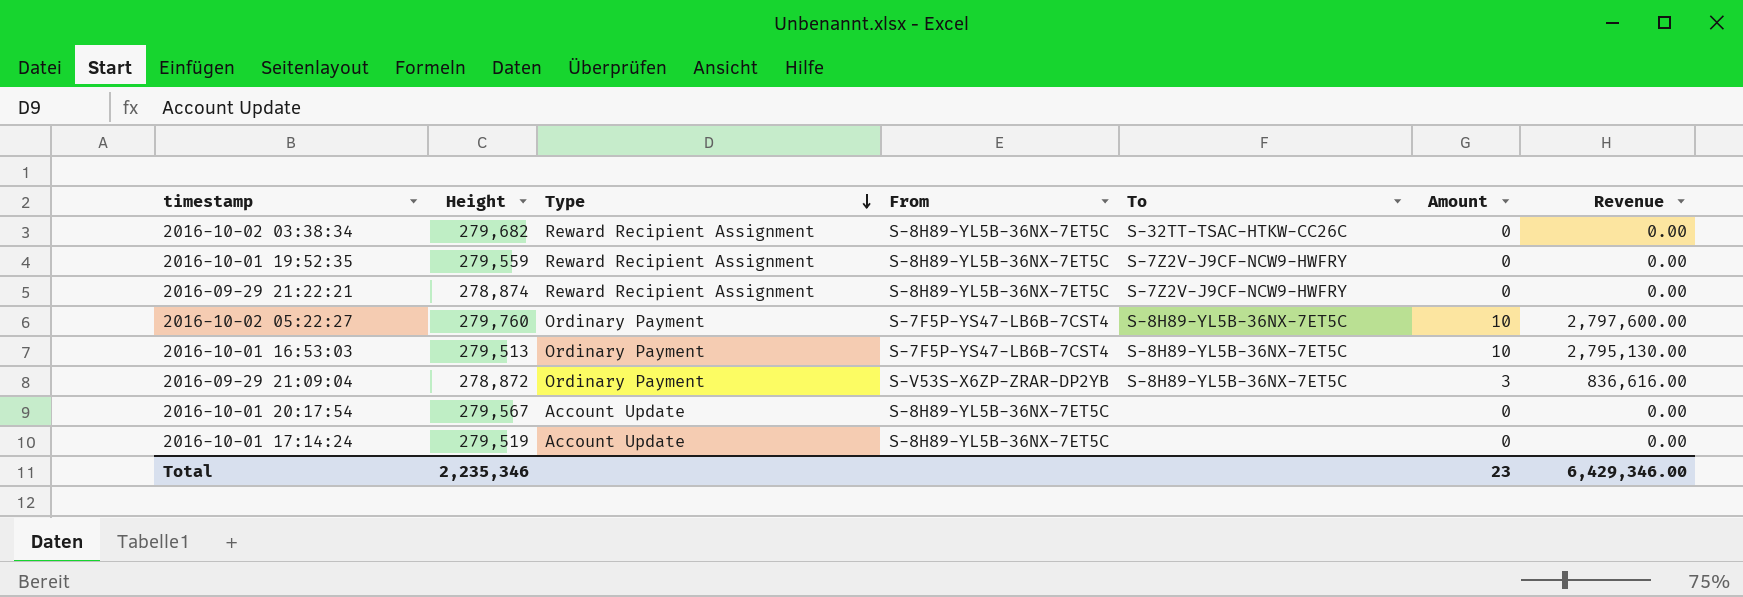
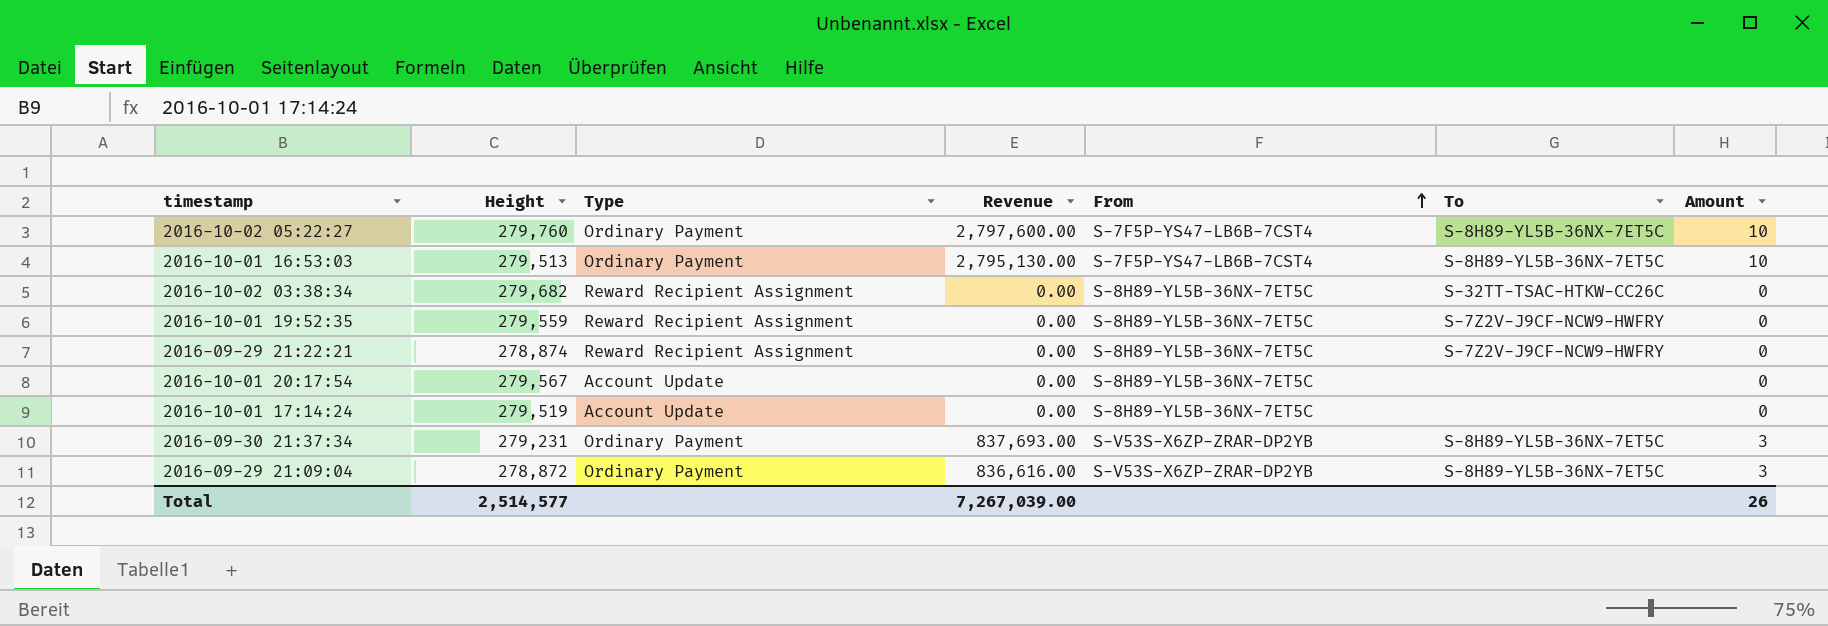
row order: Type descending -> From ascending
column Revenue | position: 7 -> 4
row 2016-09-30 21:37:34: none -> 279,231 | Ordinary Payment | 837,693.00 | S-V53S-X6ZP-ZRAR-DP2YB | S-8H89-YL5B-36NX-7ET5C | 3
Total | Height: 2,235,346 -> 2,514,577
Total | Revenue: 6,429,346.00 -> 7,267,039.00
Total | Amount: 23 -> 26

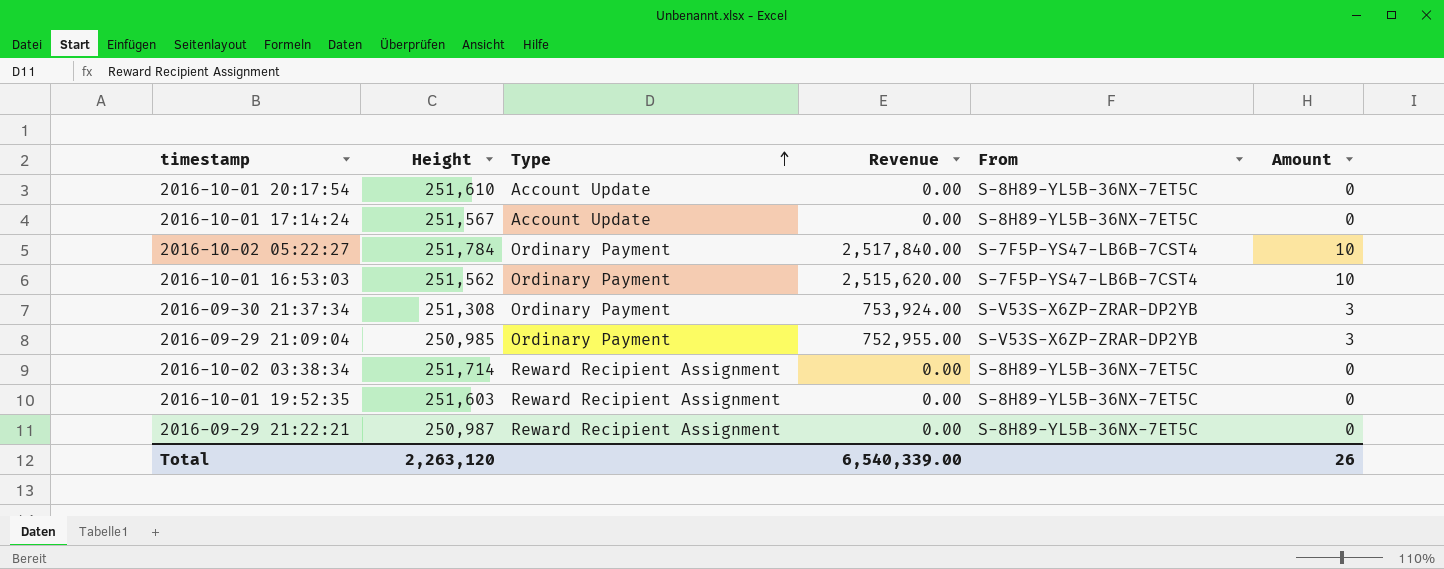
row order: From ascending -> Type ascending
column To | position: 6 -> none
2016-10-01 20:17:54 | Height: 279,567 -> 251,610
2016-10-01 17:14:24 | Height: 279,519 -> 251,567
2016-10-02 05:22:27 | Height: 279,760 -> 251,784
2016-10-02 05:22:27 | Revenue: 2,797,600.00 -> 2,517,840.00
2016-10-01 16:53:03 | Height: 279,513 -> 251,562
2016-10-01 16:53:03 | Revenue: 2,795,130.00 -> 2,515,620.00
2016-09-30 21:37:34 | Height: 279,231 -> 251,308
2016-09-30 21:37:34 | Revenue: 837,693.00 -> 753,924.00
2016-09-29 21:09:04 | Height: 278,872 -> 250,985
2016-09-29 21:09:04 | Revenue: 836,616.00 -> 752,955.00
2016-10-02 03:38:34 | Height: 279,682 -> 251,714
2016-10-01 19:52:35 | Height: 279,559 -> 251,603
2016-09-29 21:22:21 | Height: 278,874 -> 250,987
Total | Height: 2,514,577 -> 2,263,120
Total | Revenue: 7,267,039.00 -> 6,540,339.00

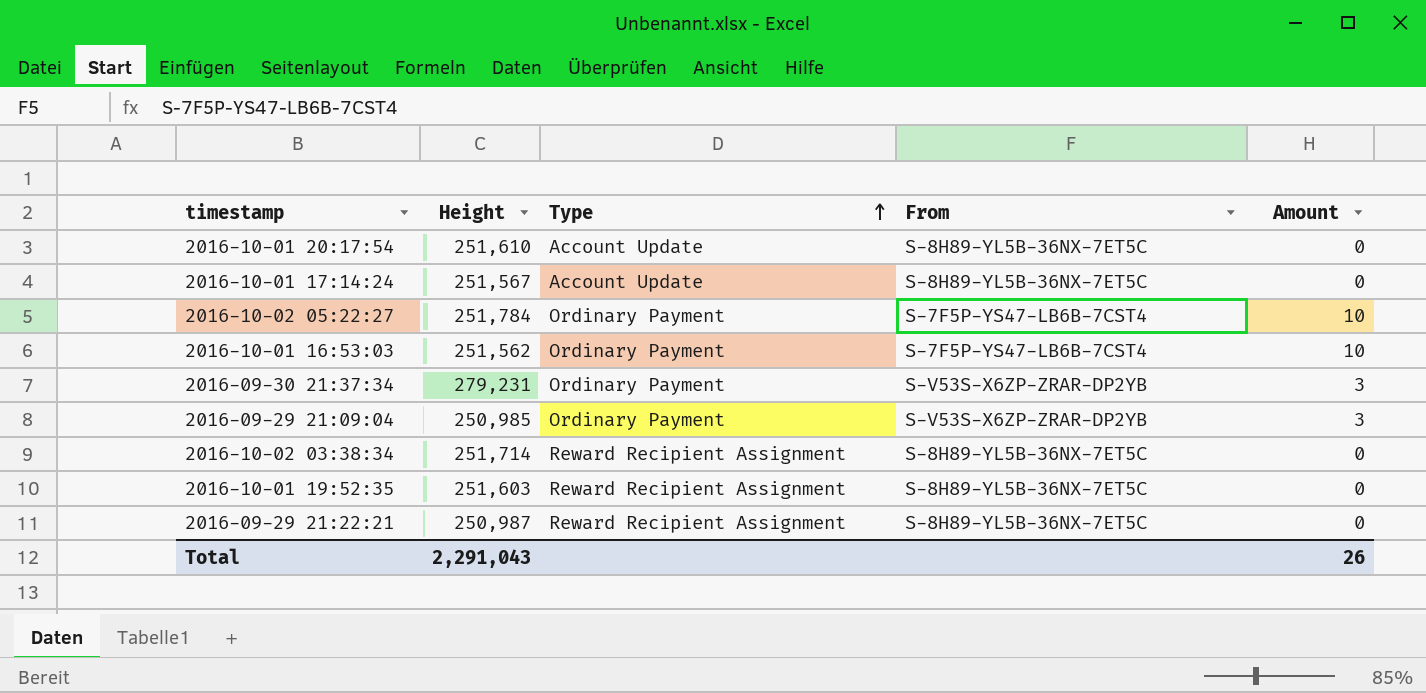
column Revenue | formula: [Height] * [Amount] -> none
2016-09-30 21:37:34 | Height: 251,308 -> 279,231
Total | Height: 2,263,120 -> 2,291,043

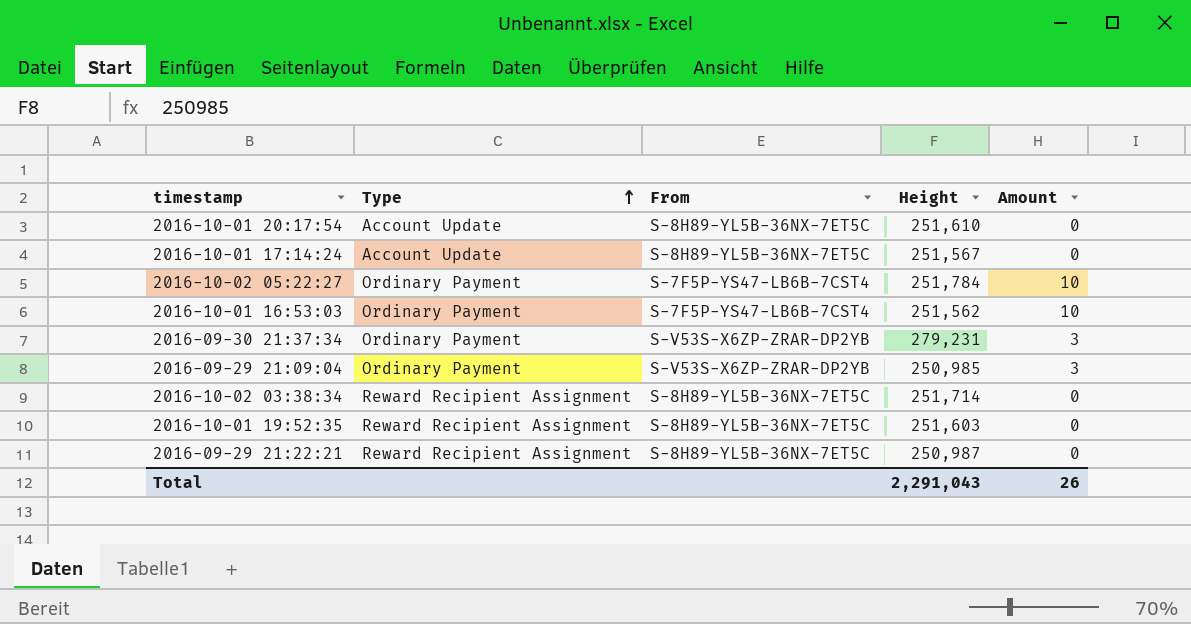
column Height | position: 2 -> 4

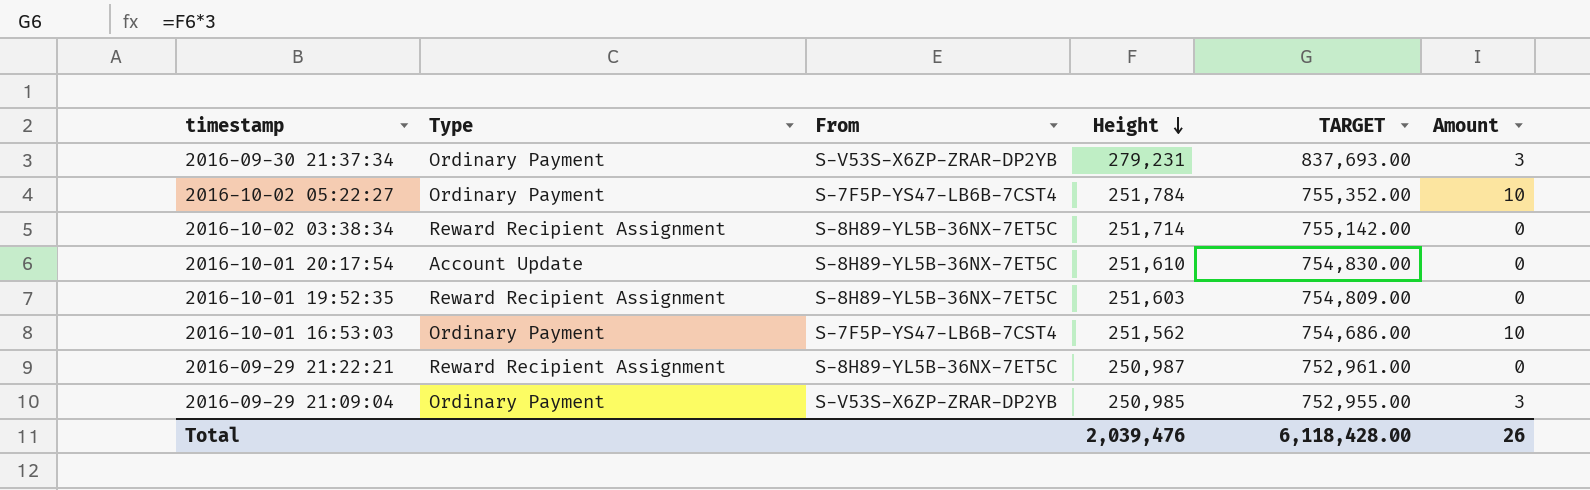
row order: Type ascending -> Height descending
column TARGET | formula: none -> [Height] * 3
row 2016-10-01 17:14:24: Account Update | S-8H89-YL5B-36NX-7ET5C | 251,567 | 0 -> none
Total | Height: 2,291,043 -> 2,039,476

